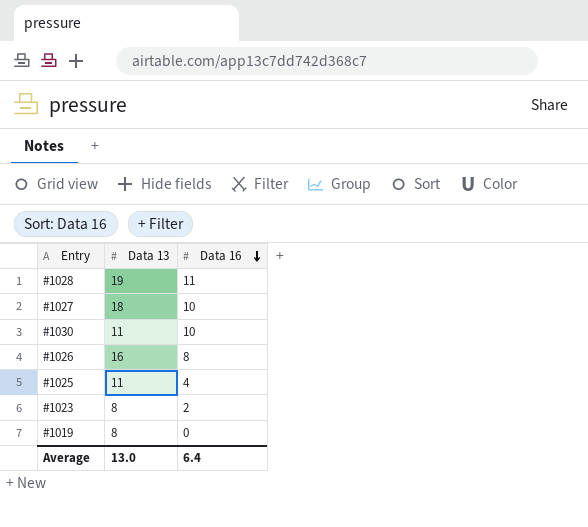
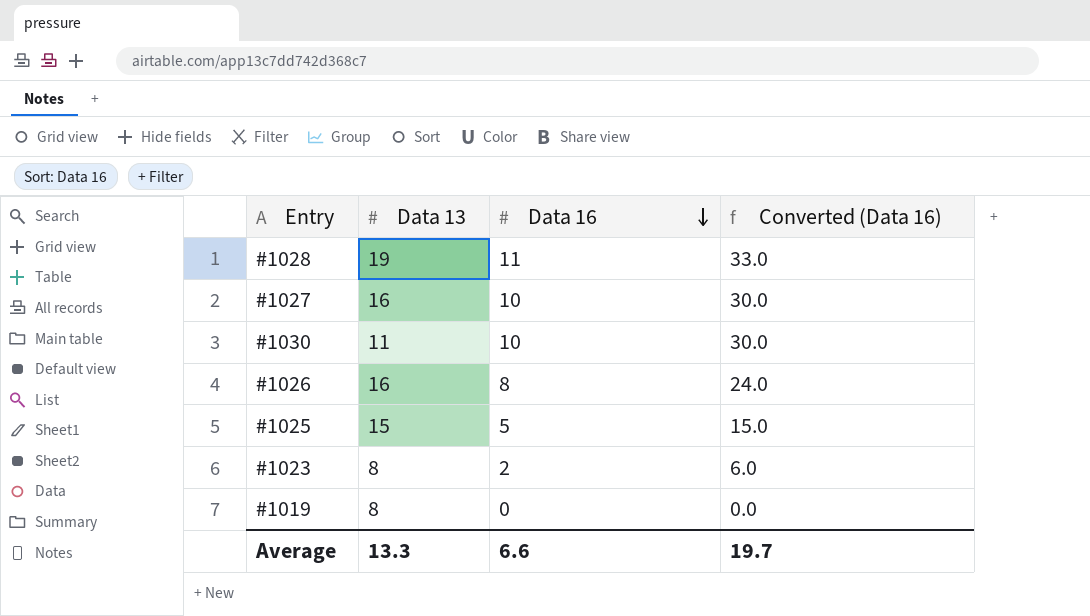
column Converted (Data 16) | formula: none -> [Data 16] * 3
#1027 | Data 13: 18 -> 16
#1025 | Data 13: 11 -> 15
#1025 | Data 16: 4 -> 5
Average | Data 13: 13.0 -> 13.3
Average | Data 16: 6.4 -> 6.6

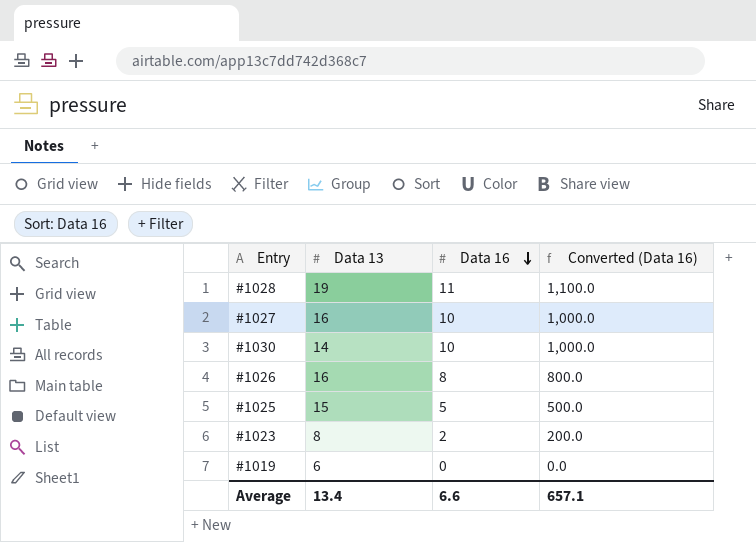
column Converted (Data 16) | formula: [Data 16] * 3 -> [Data 16] * 100
#1030 | Data 13: 11 -> 14
#1019 | Data 13: 8 -> 6
Average | Data 13: 13.3 -> 13.4
Average | Converted (Data 16): 19.7 -> 657.1

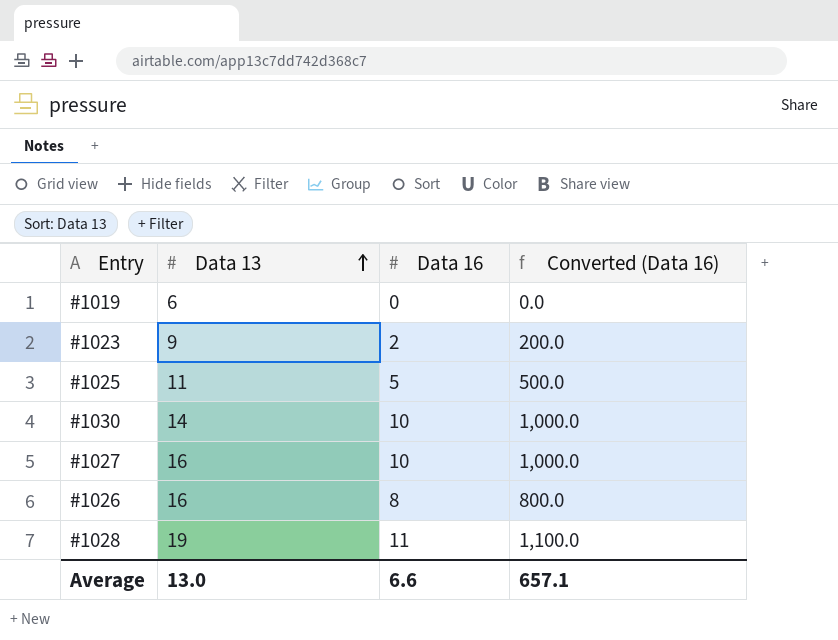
row order: Data 16 descending -> Data 13 ascending
#1023 | Data 13: 8 -> 9
#1025 | Data 13: 15 -> 11
Average | Data 13: 13.4 -> 13.0

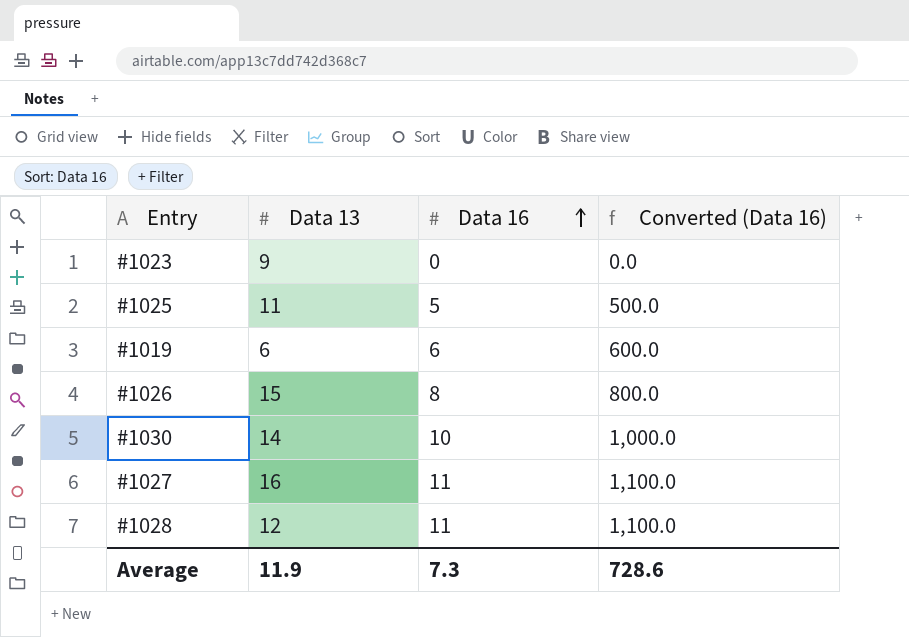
row order: Data 13 ascending -> Data 16 ascending
#1023 | Data 16: 2 -> 0
#1023 | Converted (Data 16): 200.0 -> 0.0
#1019 | Data 16: 0 -> 6
#1019 | Converted (Data 16): 0.0 -> 600.0
#1026 | Data 13: 16 -> 15
#1027 | Data 16: 10 -> 11
#1027 | Converted (Data 16): 1,000.0 -> 1,100.0
#1028 | Data 13: 19 -> 12
Average | Data 13: 13.0 -> 11.9
Average | Data 16: 6.6 -> 7.3
Average | Converted (Data 16): 657.1 -> 728.6

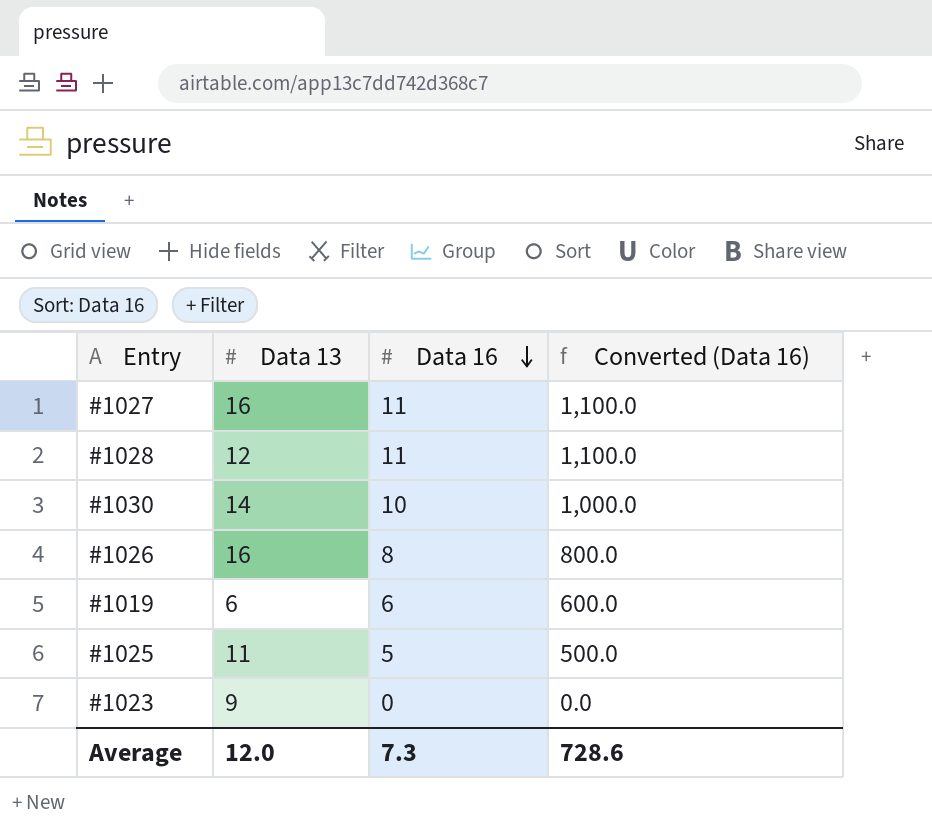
row order: Data 16 ascending -> Data 16 descending
#1026 | Data 13: 15 -> 16
Average | Data 13: 11.9 -> 12.0

